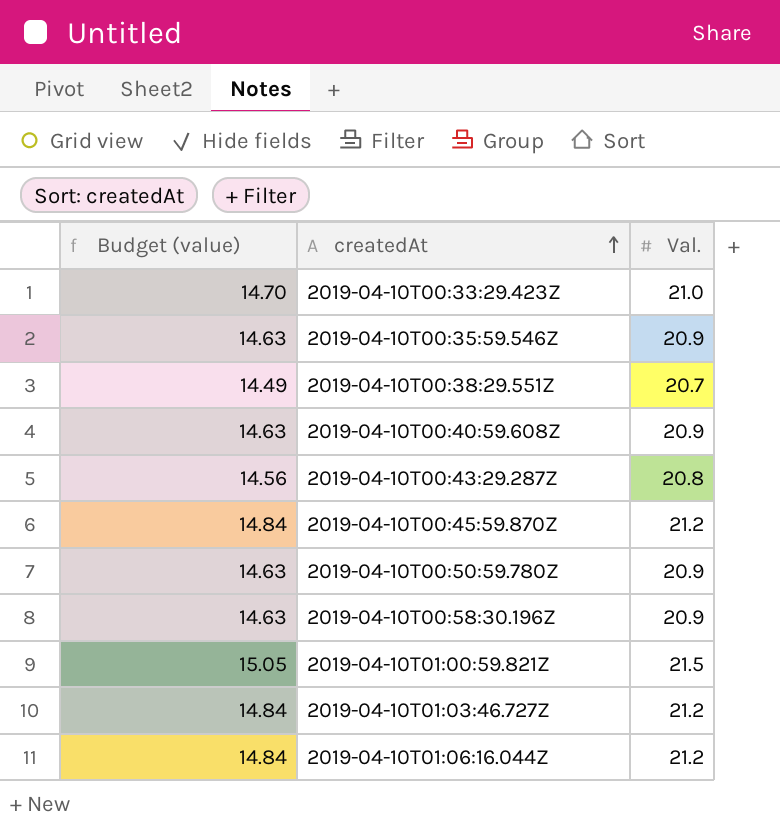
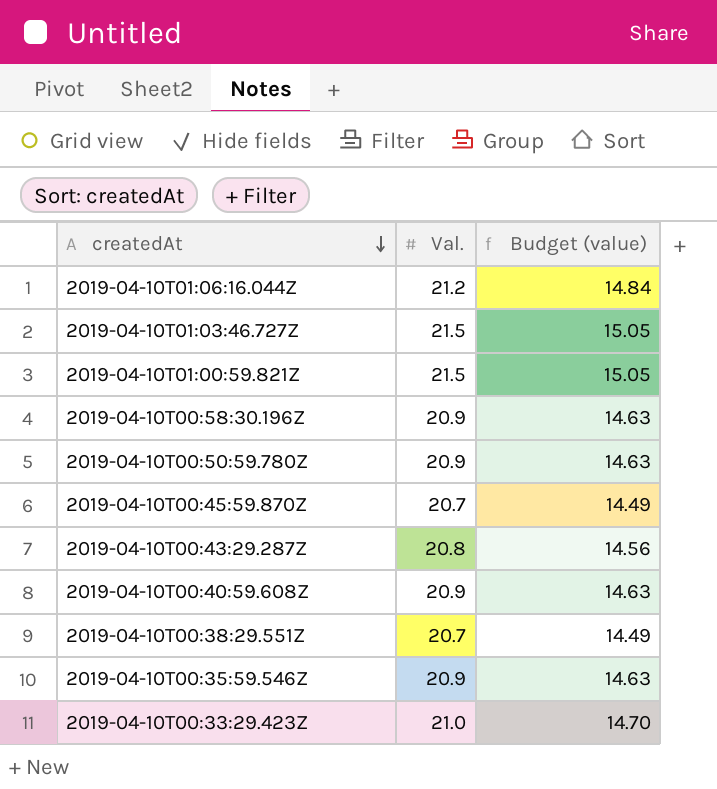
row order: createdAt ascending -> createdAt descending
column Budget (value) | position: 1 -> 3
2019-04-10T01:03:46.727Z | Val.: 21.2 -> 21.5
2019-04-10T01:03:46.727Z | Budget (value): 14.84 -> 15.05
2019-04-10T00:45:59.870Z | Val.: 21.2 -> 20.7
2019-04-10T00:45:59.870Z | Budget (value): 14.84 -> 14.49

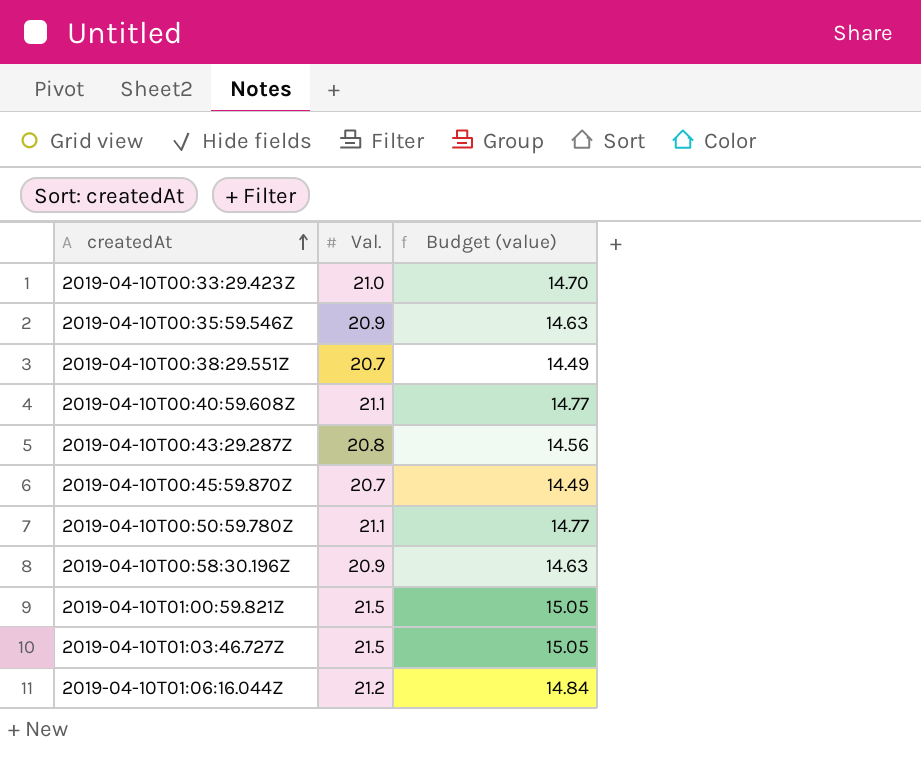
row order: createdAt descending -> createdAt ascending
2019-04-10T00:40:59.608Z | Val.: 20.9 -> 21.1
2019-04-10T00:40:59.608Z | Budget (value): 14.63 -> 14.77
2019-04-10T00:50:59.780Z | Val.: 20.9 -> 21.1
2019-04-10T00:50:59.780Z | Budget (value): 14.63 -> 14.77

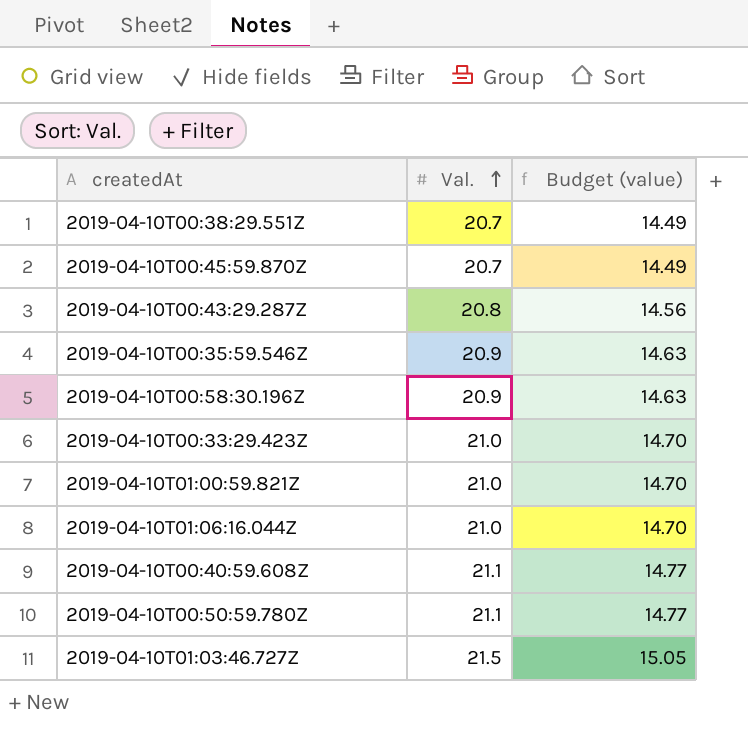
row order: createdAt ascending -> Val. ascending
2019-04-10T01:00:59.821Z | Val.: 21.5 -> 21.0
2019-04-10T01:00:59.821Z | Budget (value): 15.05 -> 14.70
2019-04-10T01:06:16.044Z | Val.: 21.2 -> 21.0
2019-04-10T01:06:16.044Z | Budget (value): 14.84 -> 14.70

